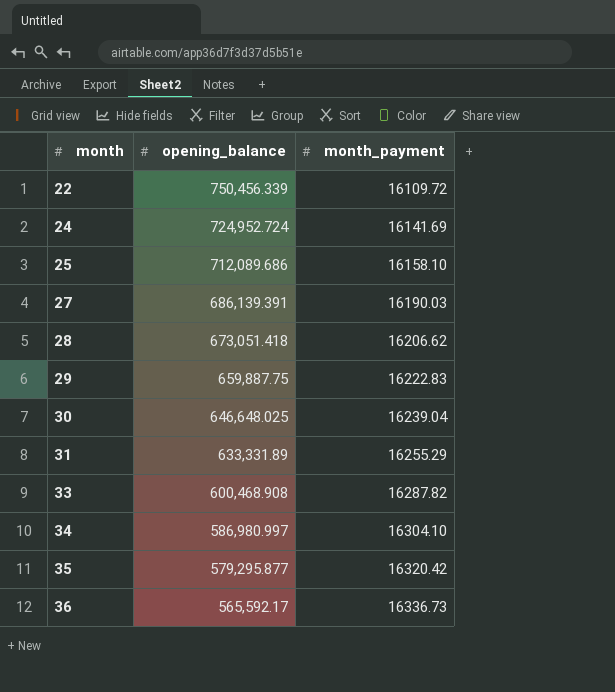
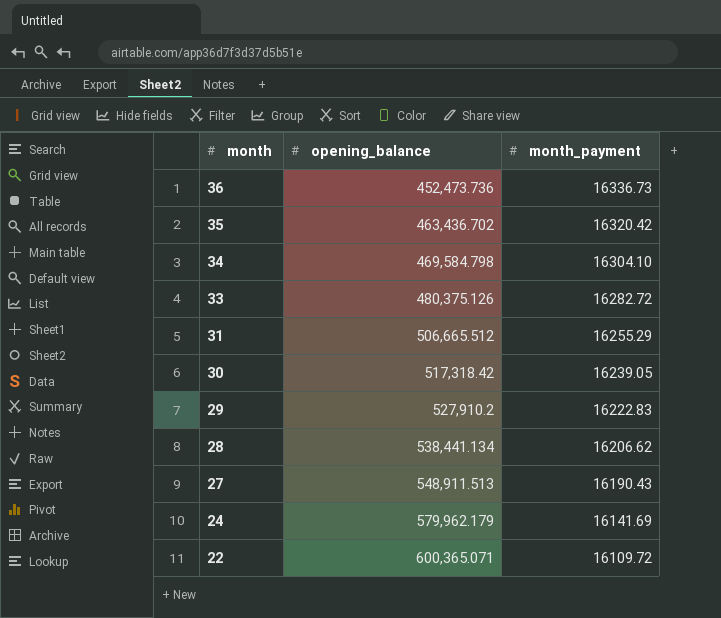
row order: month ascending -> month descending
row 25: 712,089.686 | 16158.10 -> none
36 | opening_balance: 565,592.17 -> 452,473.736
35 | opening_balance: 579,295.877 -> 463,436.702
34 | opening_balance: 586,980.997 -> 469,584.798
33 | opening_balance: 600,468.908 -> 480,375.126
33 | month_payment: 16287.82 -> 16282.72
31 | opening_balance: 633,331.89 -> 506,665.512
30 | opening_balance: 646,648.025 -> 517,318.42
30 | month_payment: 16239.04 -> 16239.05
29 | opening_balance: 659,887.75 -> 527,910.2
28 | opening_balance: 673,051.418 -> 538,441.134
27 | opening_balance: 686,139.391 -> 548,911.513
27 | month_payment: 16190.03 -> 16190.43
24 | opening_balance: 724,952.724 -> 579,962.179
22 | opening_balance: 750,456.339 -> 600,365.071

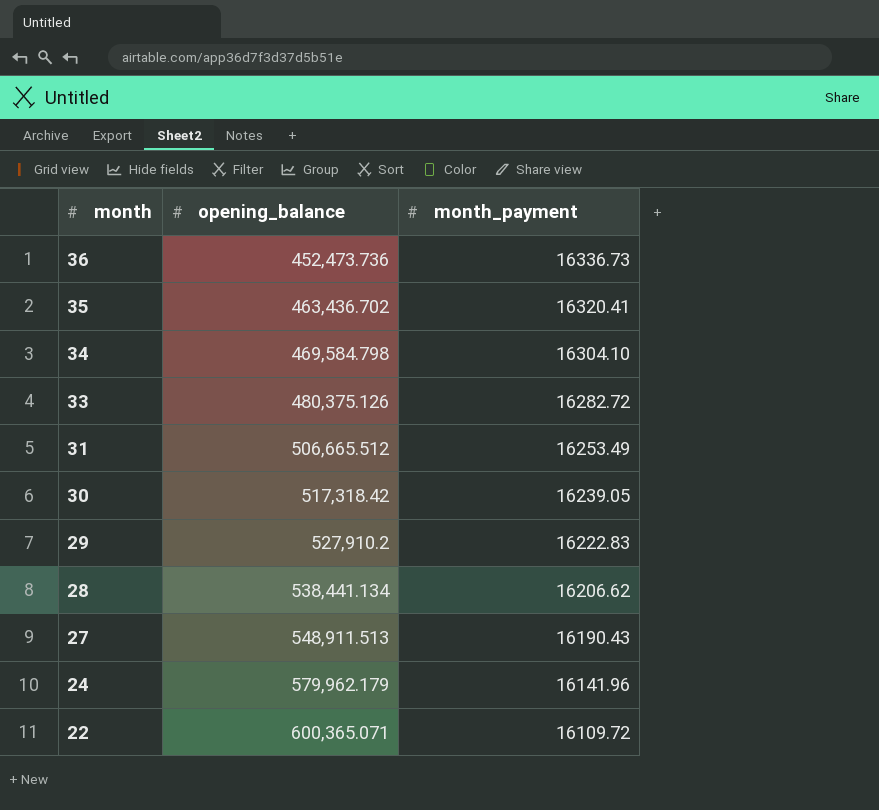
35 | month_payment: 16320.42 -> 16320.41
31 | month_payment: 16255.29 -> 16253.49
24 | month_payment: 16141.69 -> 16141.96

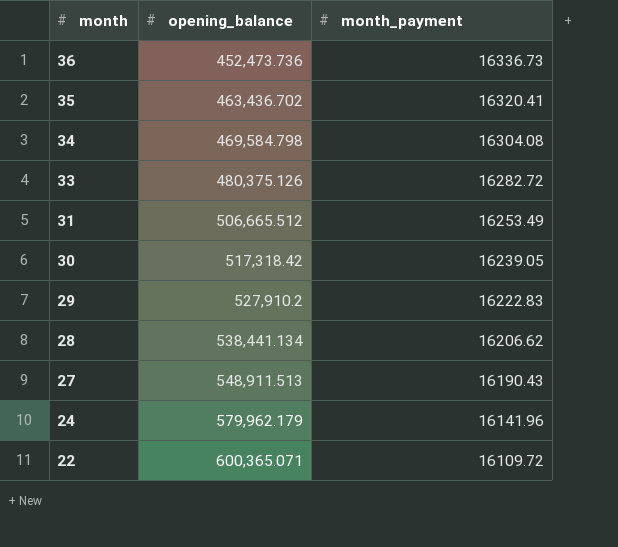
34 | month_payment: 16304.10 -> 16304.08

